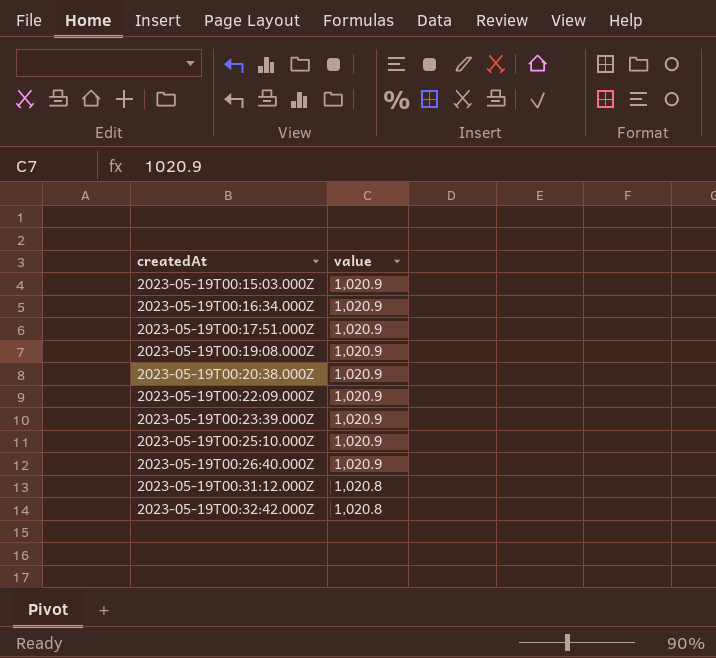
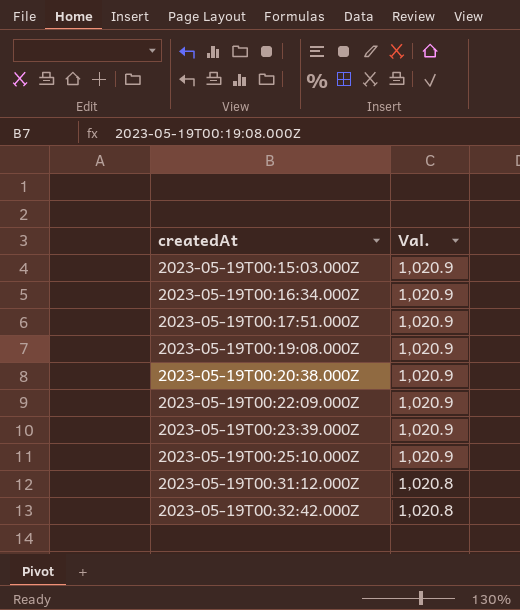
column name: value -> Val.
row 2023-05-19T00:26:40.000Z: 1,020.9 -> none

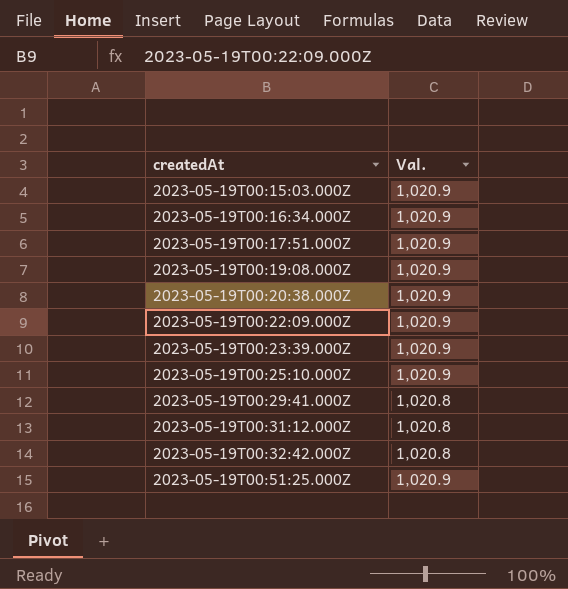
row 2023-05-19T00:29:41.000Z: none -> 1,020.8
row 2023-05-19T00:51:25.000Z: none -> 1,020.9

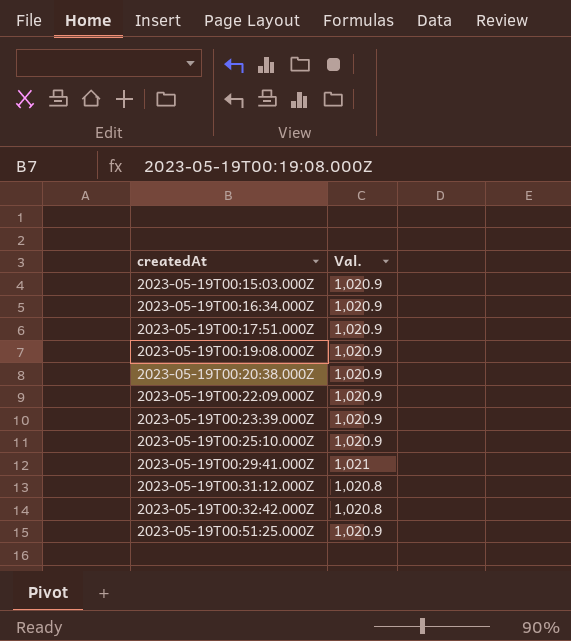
2023-05-19T00:29:41.000Z | Val.: 1,020.8 -> 1,021

